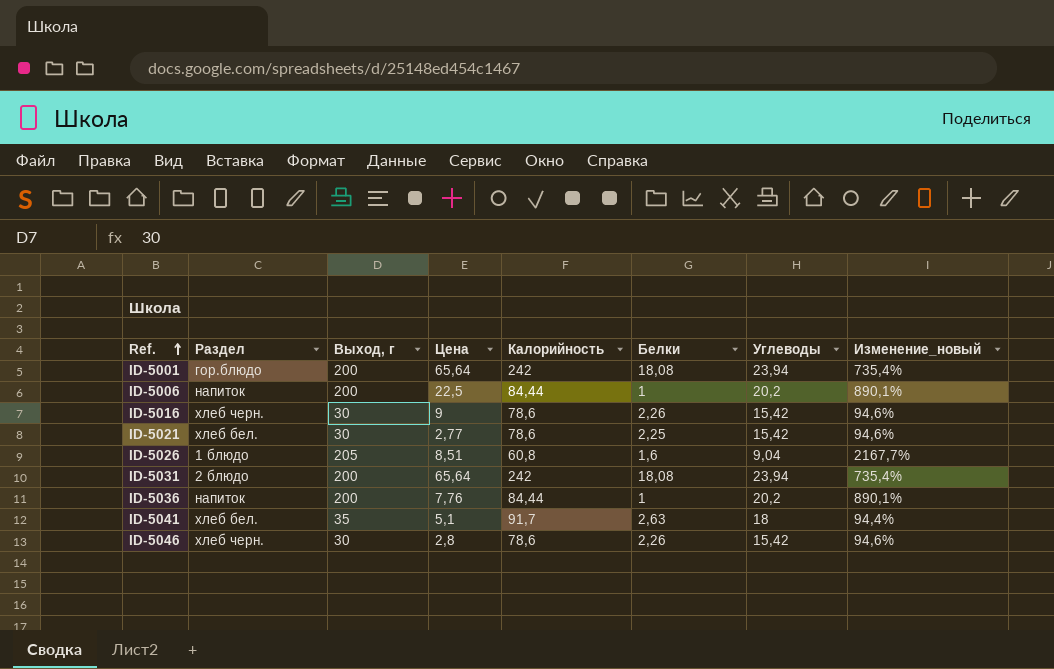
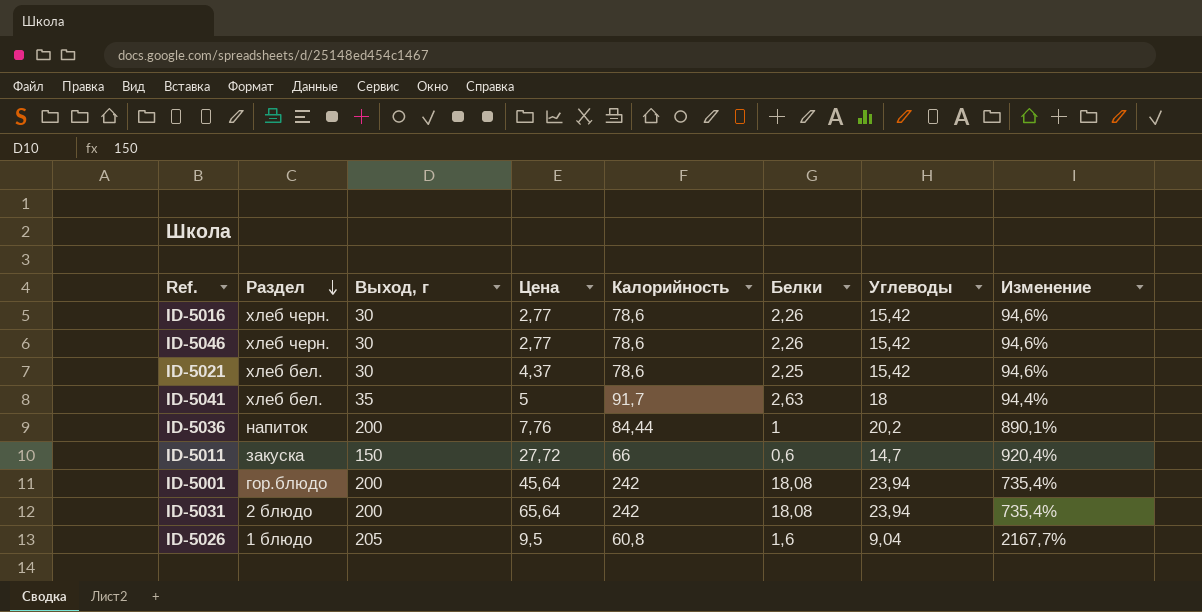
row order: Ref. ascending -> Раздел descending
column name: Изменение_новый -> Изменение
row ID-5006: напиток | 200 | 22,5 | 84,44 | 1 | 20,2 | 890,1% -> none
ID-5016 | Цена: 9 -> 2,77
ID-5046 | Цена: 2,8 -> 2,77
ID-5021 | Цена: 2,77 -> 4,37
ID-5041 | Цена: 5,1 -> 5
row ID-5011: none -> закуска | 150 | 27,72 | 66 | 0,6 | 14,7 | 920,4%
ID-5001 | Цена: 65,64 -> 45,64
ID-5026 | Цена: 8,51 -> 9,5

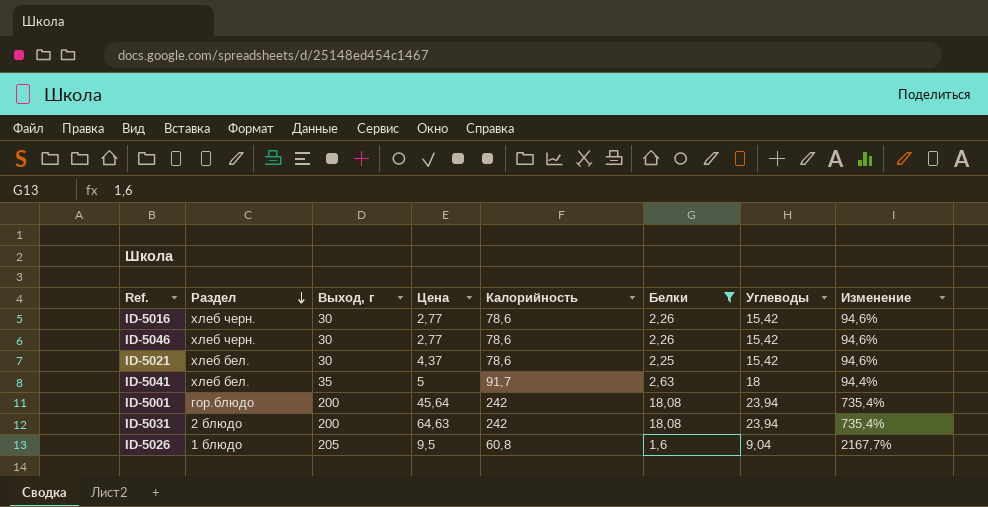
filter: none -> Белки >= 1,6
ID-5031 | Цена: 65,64 -> 64,63

